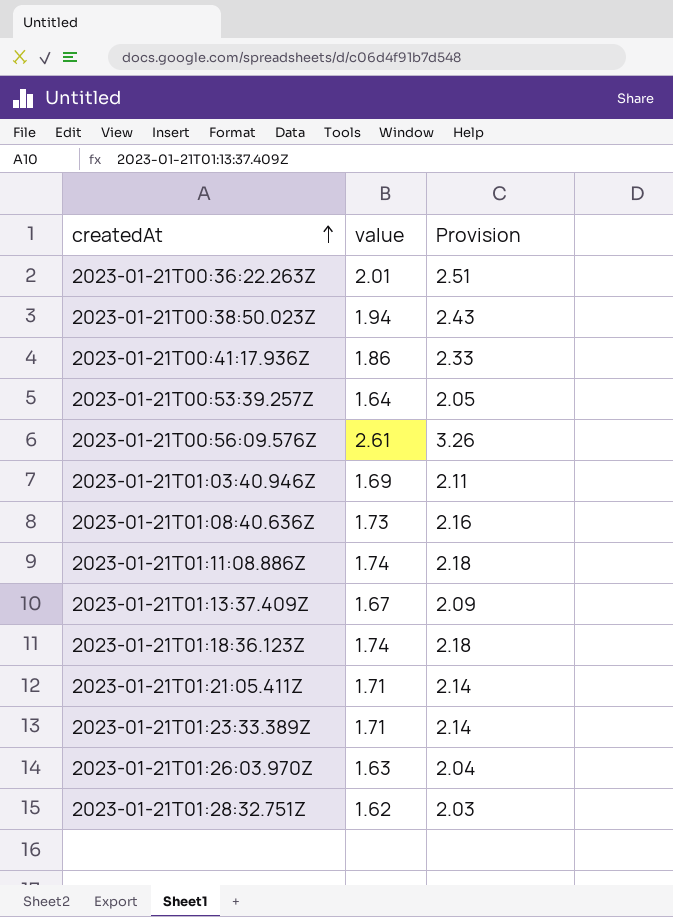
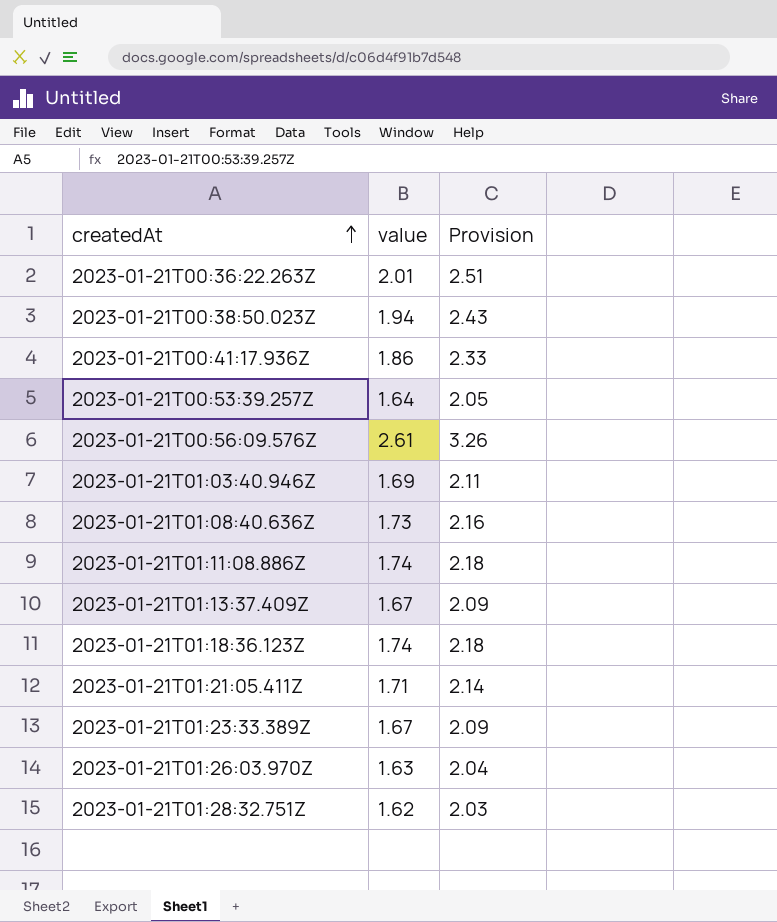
2023-01-21T01:23:33.389Z | value: 1.71 -> 1.67
2023-01-21T01:23:33.389Z | Provision: 2.14 -> 2.09

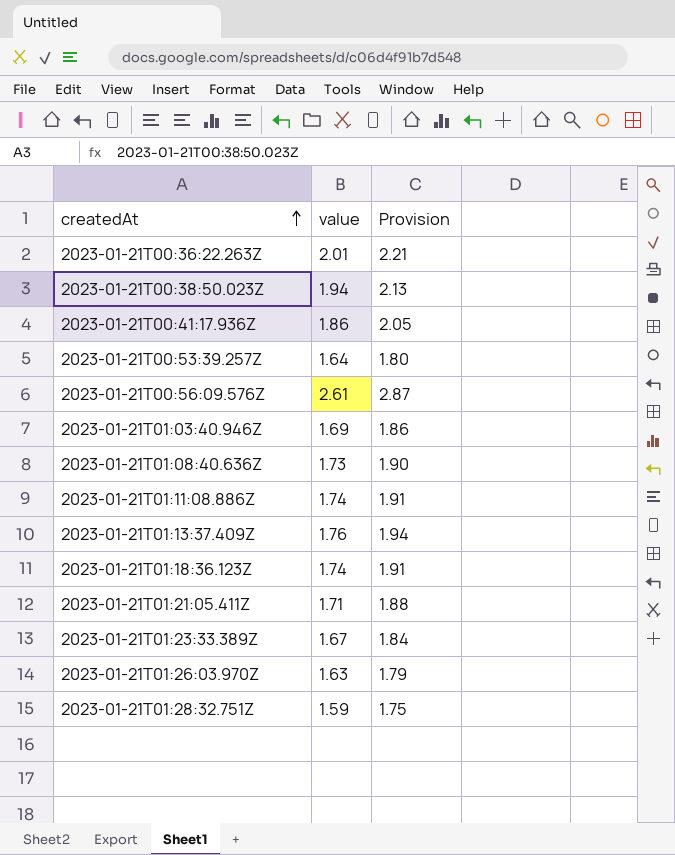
column Provision | formula: [value] * 1.25 -> [value] * 1.1
2023-01-21T01:13:37.409Z | value: 1.67 -> 1.76
2023-01-21T01:28:32.751Z | value: 1.62 -> 1.59

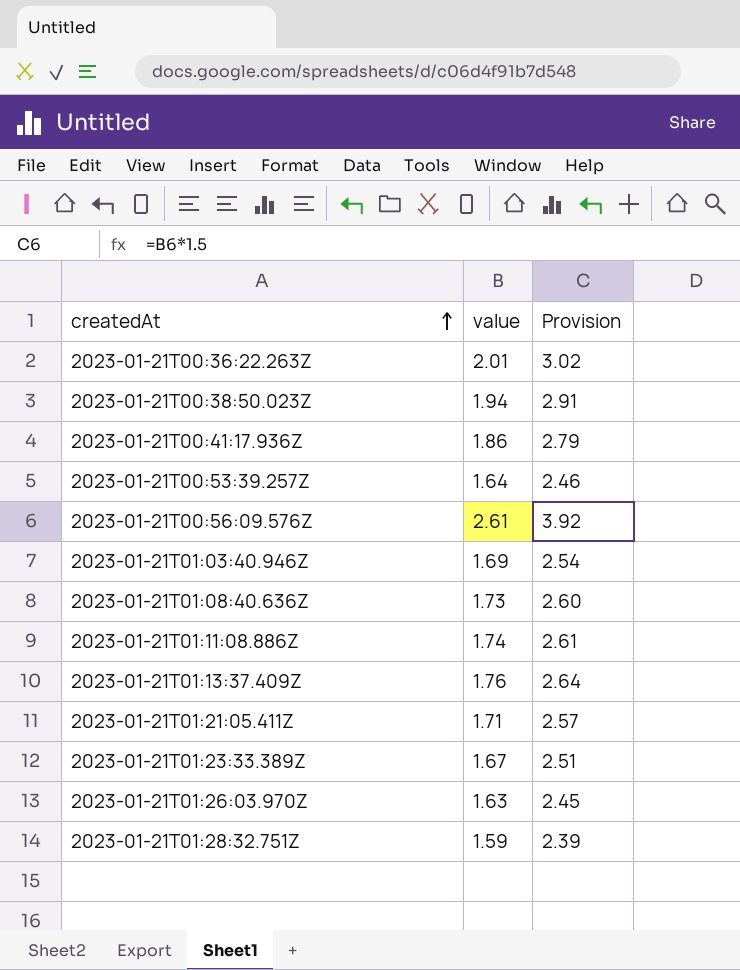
column Provision | formula: [value] * 1.1 -> [value] * 1.5
row 2023-01-21T01:18:36.123Z: 1.74 | 1.91 -> none

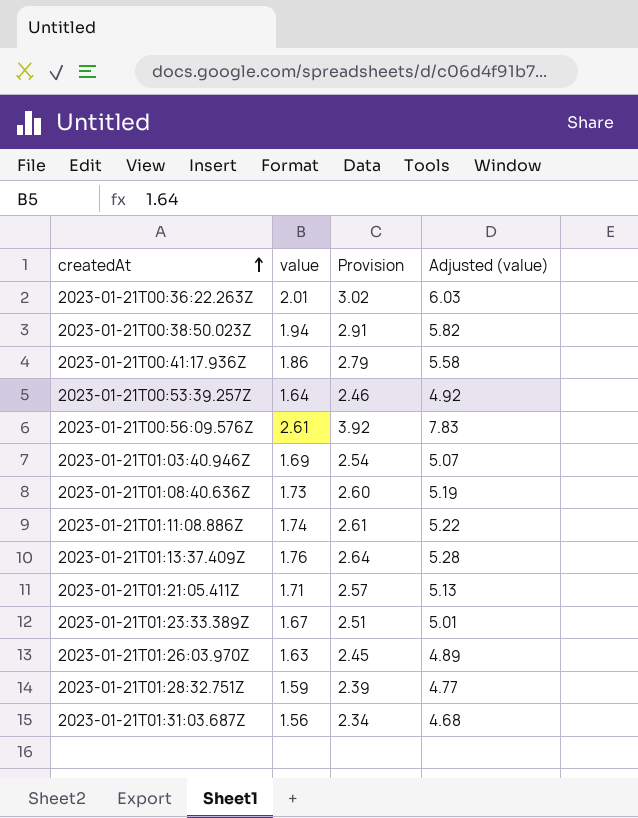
column Adjusted (value) | formula: none -> [value] * 3
row 2023-01-21T01:31:03.687Z: none -> 1.56 | 2.34 | 4.68

